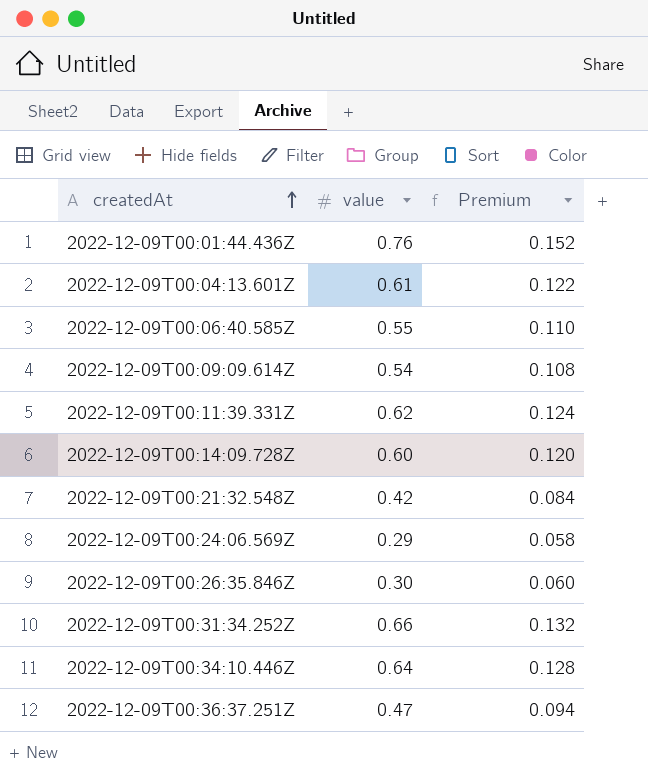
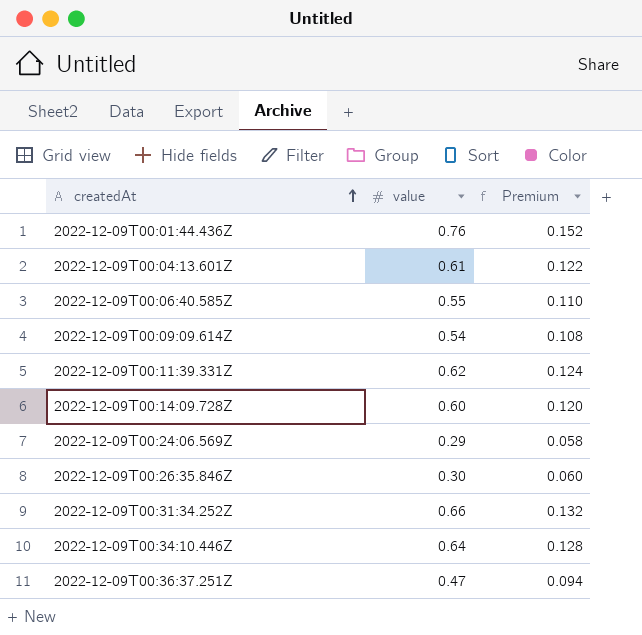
row 2022-12-09T00:21:32.548Z: 0.42 | 0.084 -> none

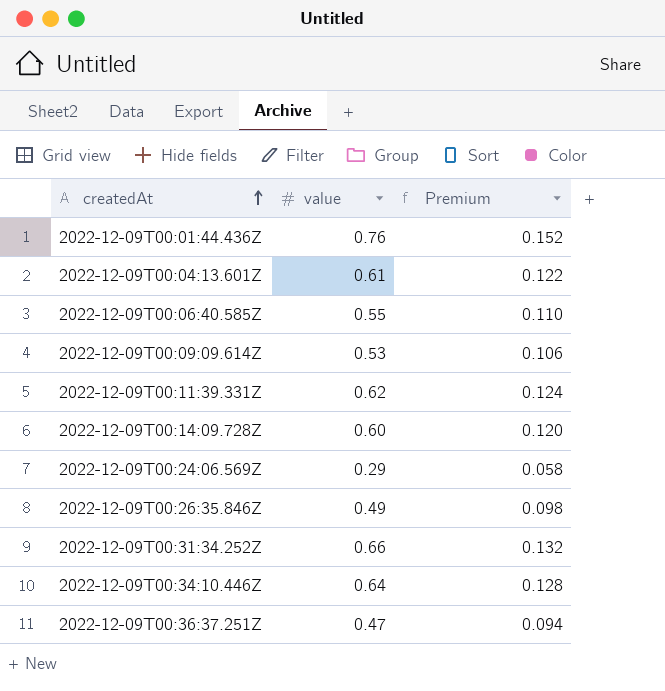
2022-12-09T00:09:09.614Z | value: 0.54 -> 0.53
2022-12-09T00:09:09.614Z | Premium: 0.108 -> 0.106
2022-12-09T00:26:35.846Z | value: 0.30 -> 0.49
2022-12-09T00:26:35.846Z | Premium: 0.060 -> 0.098

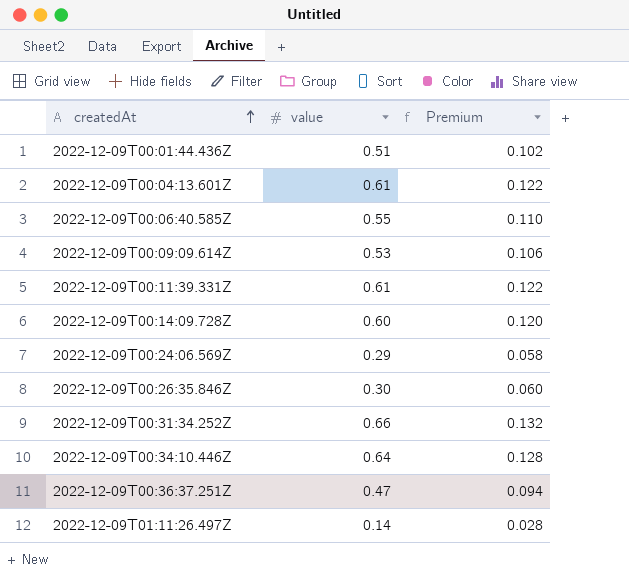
2022-12-09T00:01:44.436Z | value: 0.76 -> 0.51
2022-12-09T00:01:44.436Z | Premium: 0.152 -> 0.102
2022-12-09T00:11:39.331Z | value: 0.62 -> 0.61
2022-12-09T00:11:39.331Z | Premium: 0.124 -> 0.122
2022-12-09T00:26:35.846Z | value: 0.49 -> 0.30
2022-12-09T00:26:35.846Z | Premium: 0.098 -> 0.060
row 2022-12-09T01:11:26.497Z: none -> 0.14 | 0.028

